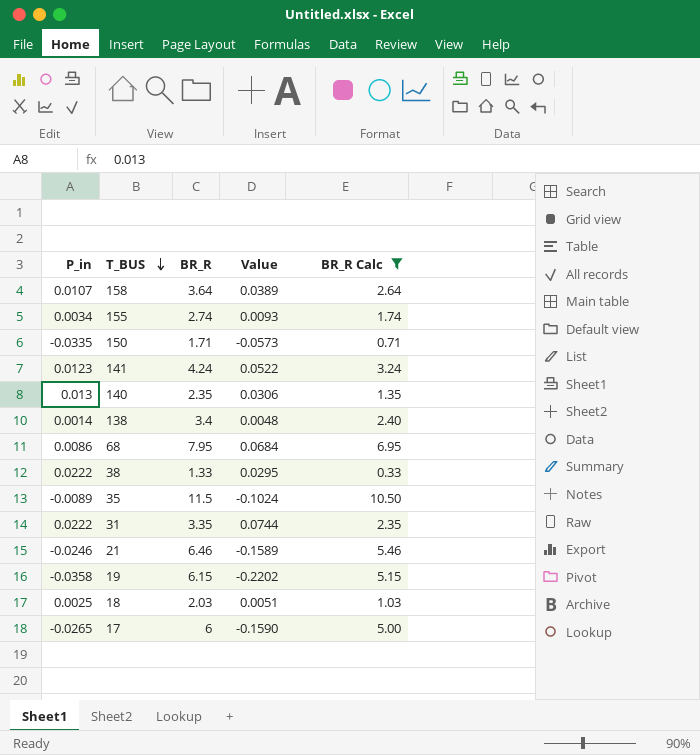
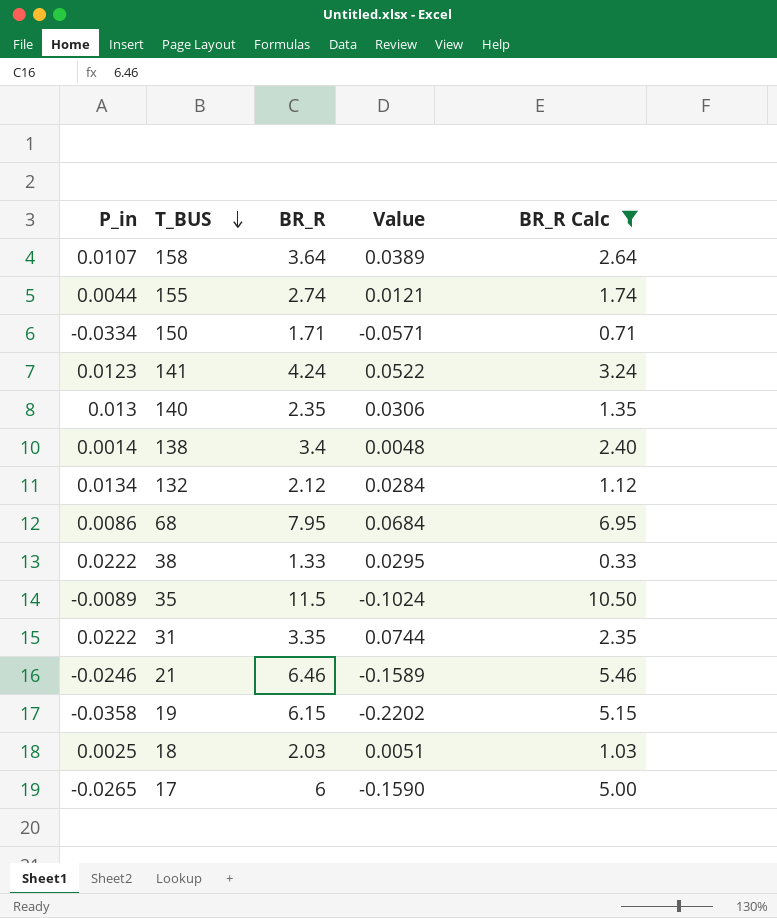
155 | P_in: 0.0034 -> 0.0044
155 | Value: 0.0093 -> 0.0121
150 | P_in: -0.0335 -> -0.0334
150 | Value: -0.0573 -> -0.0571
row 132: none -> 0.0134 | 2.12 | 0.0284 | 1.12

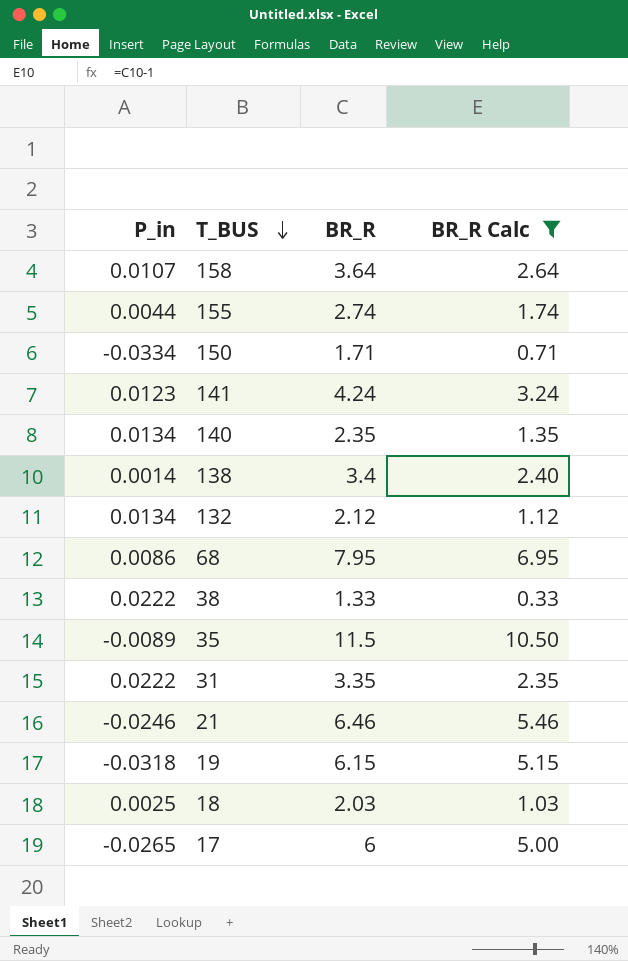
column Value | formula: [P_in] * [BR_R] -> none
140 | P_in: 0.013 -> 0.0134
19 | P_in: -0.0358 -> -0.0318

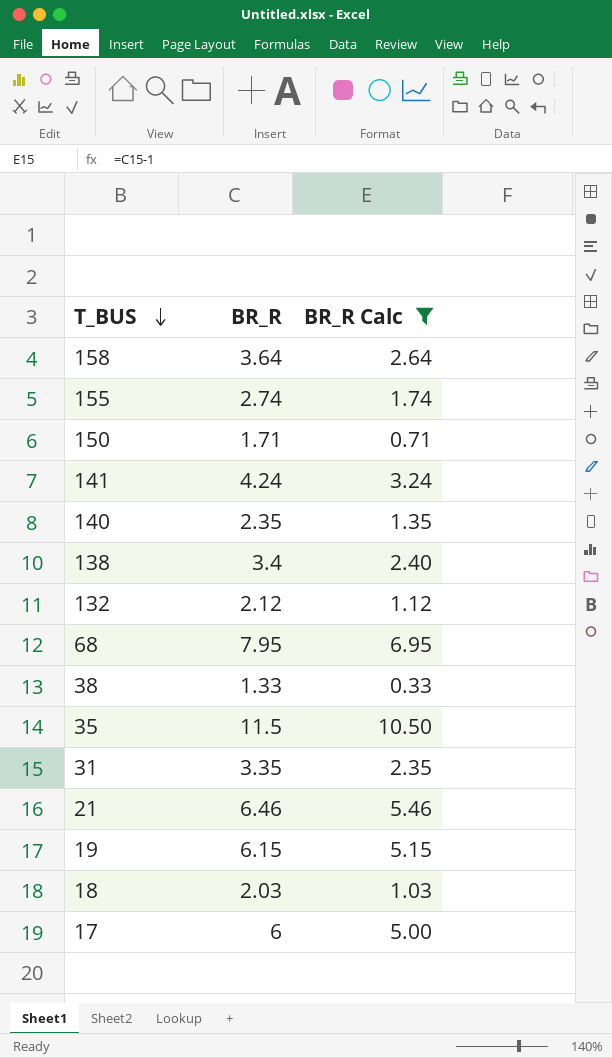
column P_in | position: 1 -> none

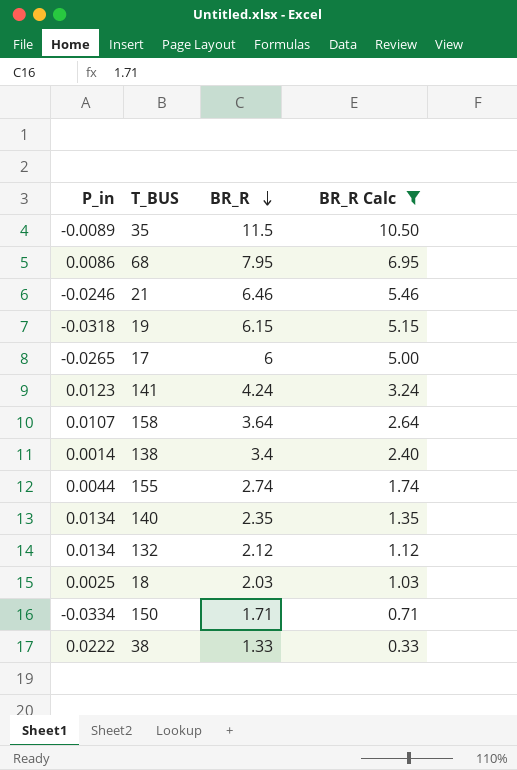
row order: T_BUS descending -> BR_R descending
column P_in | position: none -> 1
row 31: 3.35 | 2.35 -> none

